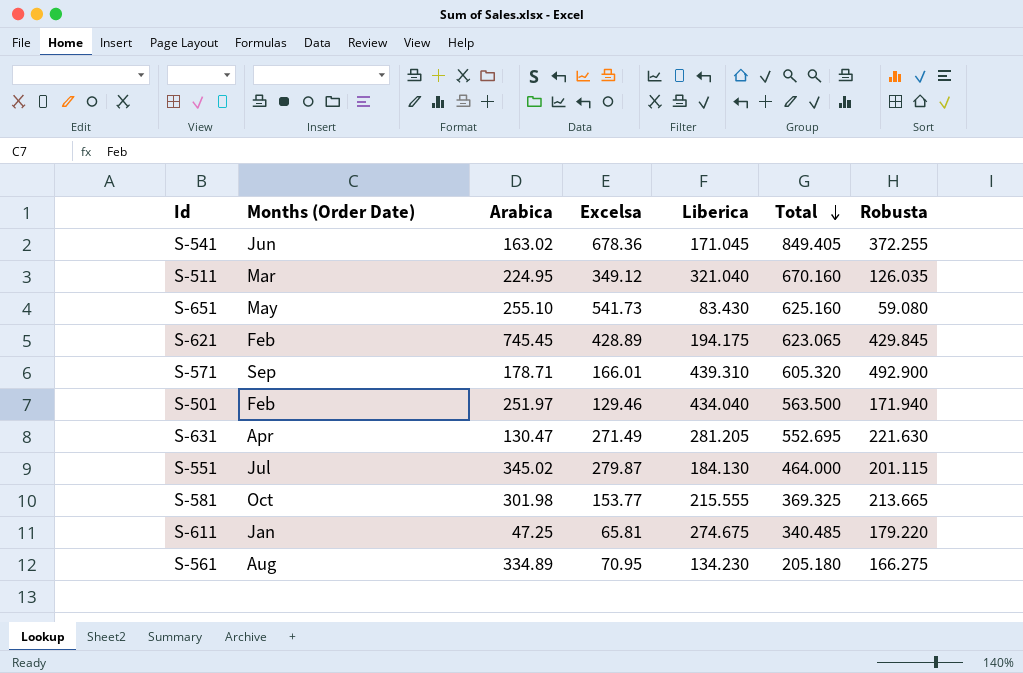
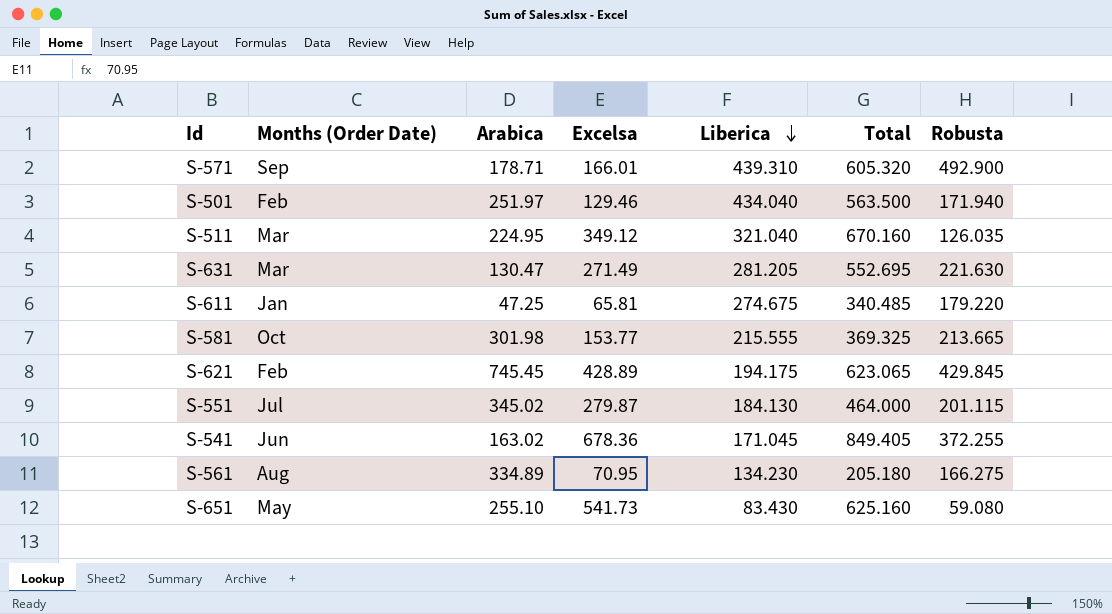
row order: Total descending -> Liberica descending
S-631 | Months (Order Date): Apr -> Mar

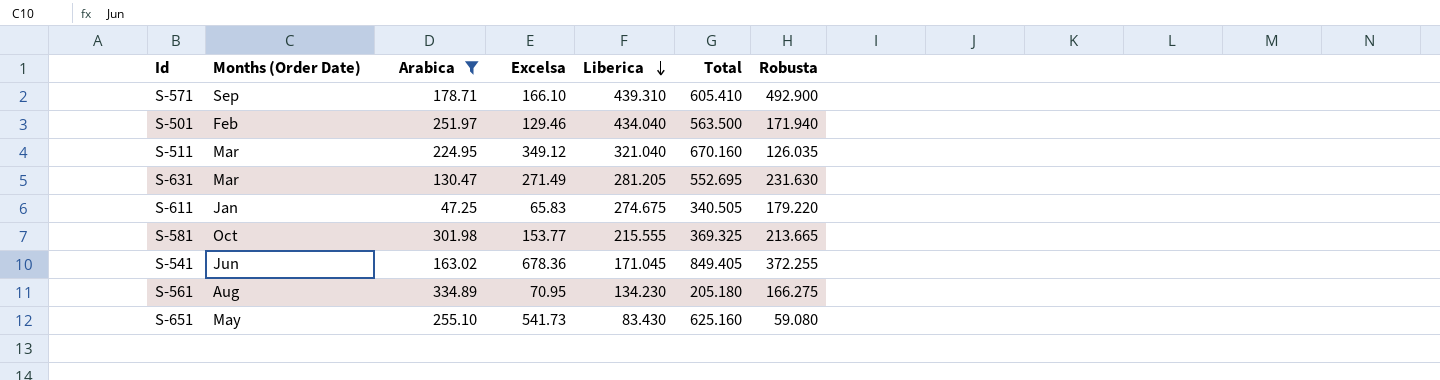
filter: none -> Arabica <= 334.89
S-571 | Excelsa: 166.01 -> 166.10
S-571 | Total: 605.320 -> 605.410
S-631 | Robusta: 221.630 -> 231.630
S-611 | Excelsa: 65.81 -> 65.83
S-611 | Total: 340.485 -> 340.505

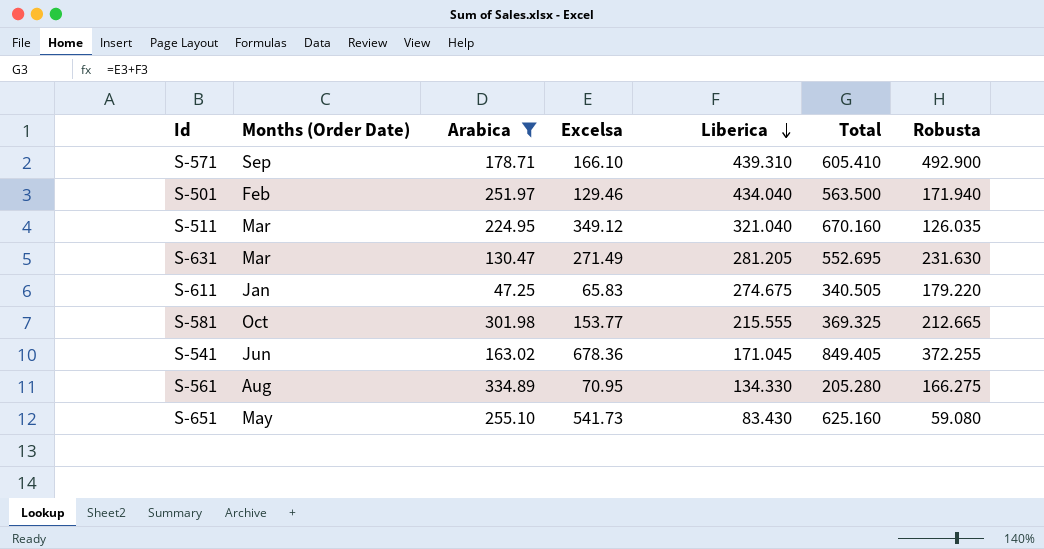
S-581 | Robusta: 213.665 -> 212.665
S-561 | Liberica: 134.230 -> 134.330
S-561 | Total: 205.180 -> 205.280

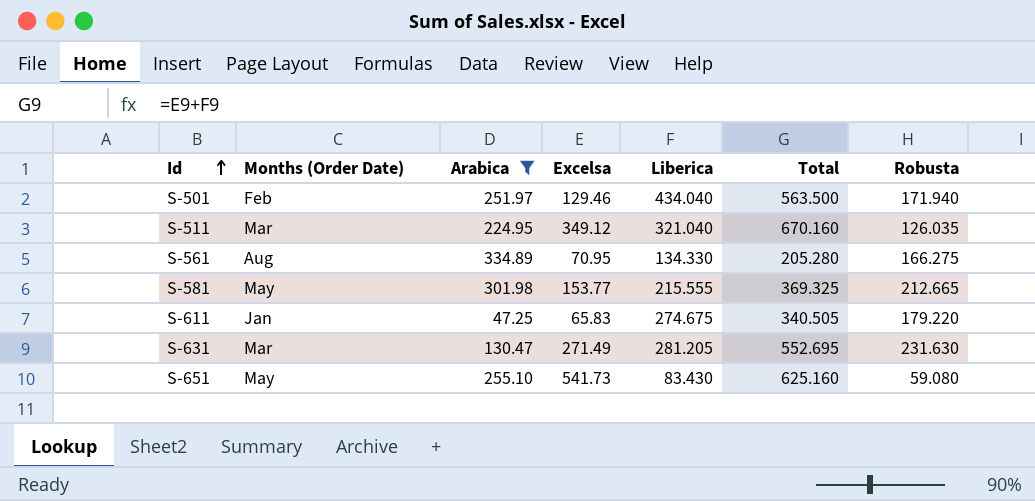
row order: Liberica descending -> Id ascending
row S-571: Sep | 178.71 | 166.10 | 439.310 | 605.410 | 492.900 -> none
row S-541: Jun | 163.02 | 678.36 | 171.045 | 849.405 | 372.255 -> none
S-581 | Months (Order Date): Oct -> May

